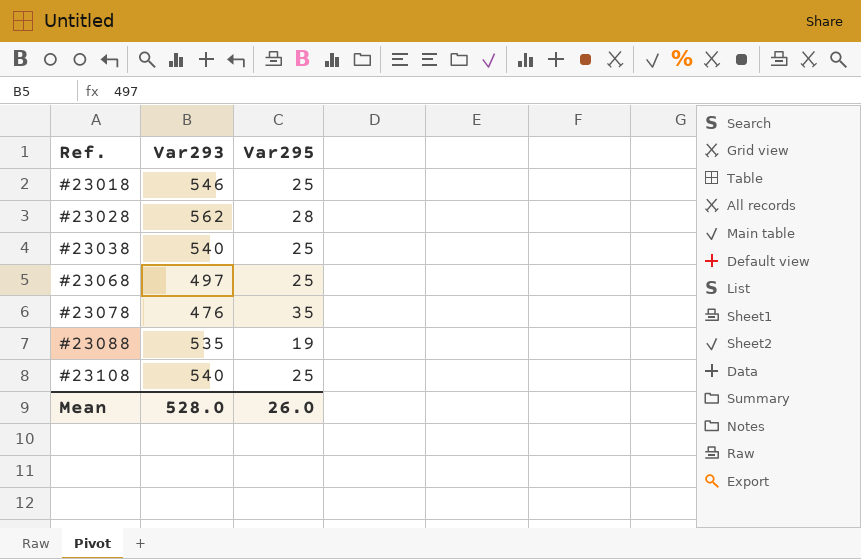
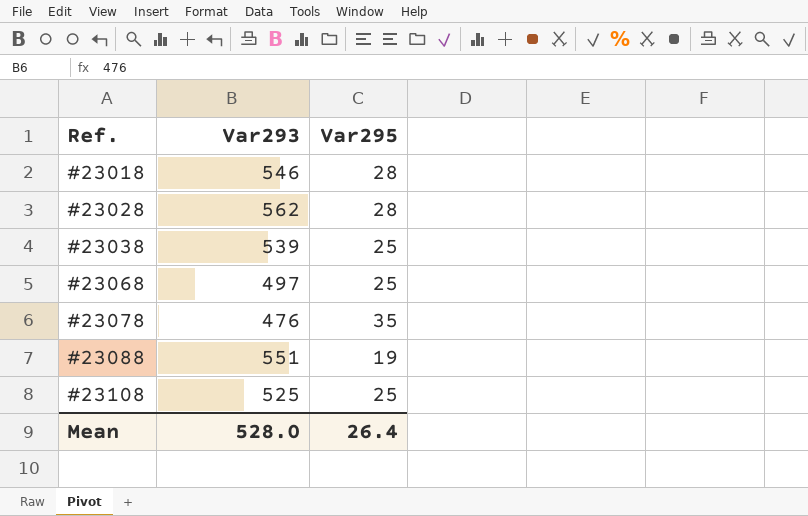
#23018 | Var295: 25 -> 28
#23038 | Var293: 540 -> 539
#23088 | Var293: 535 -> 551
#23108 | Var293: 540 -> 525
Mean | Var295: 26.0 -> 26.4

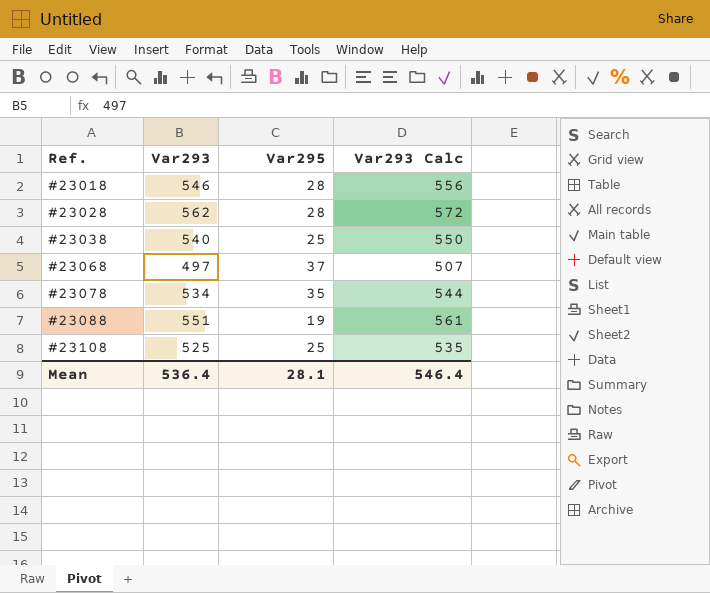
column Var293 Calc | formula: none -> [Var293] + 10
#23038 | Var293: 539 -> 540
#23068 | Var295: 25 -> 37
#23078 | Var293: 476 -> 534
Mean | Var293: 528.0 -> 536.4
Mean | Var295: 26.4 -> 28.1

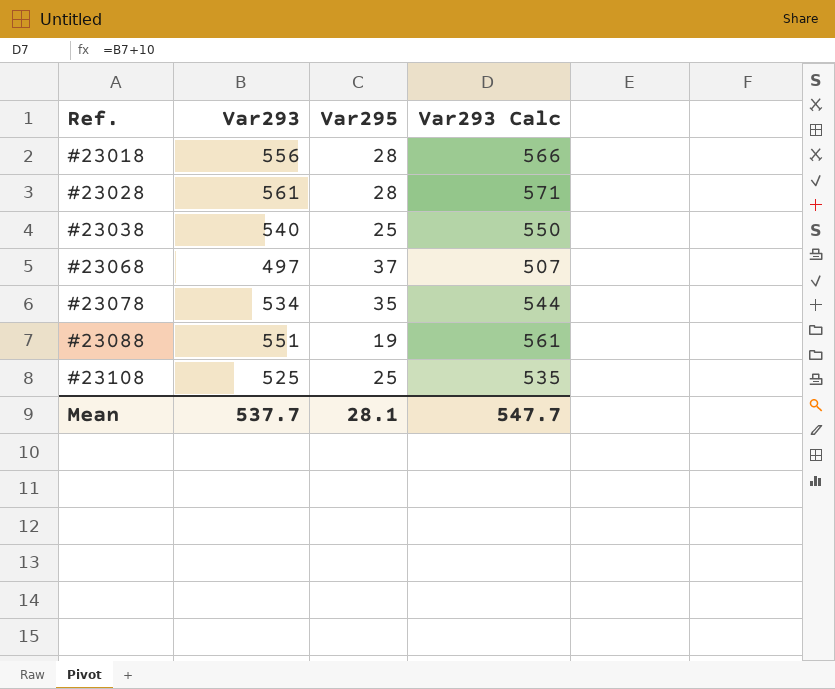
#23018 | Var293: 546 -> 556
#23018 | Var293 Calc: 556 -> 566
#23028 | Var293: 562 -> 561
#23028 | Var293 Calc: 572 -> 571
Mean | Var293: 536.4 -> 537.7
Mean | Var293 Calc: 546.4 -> 547.7

